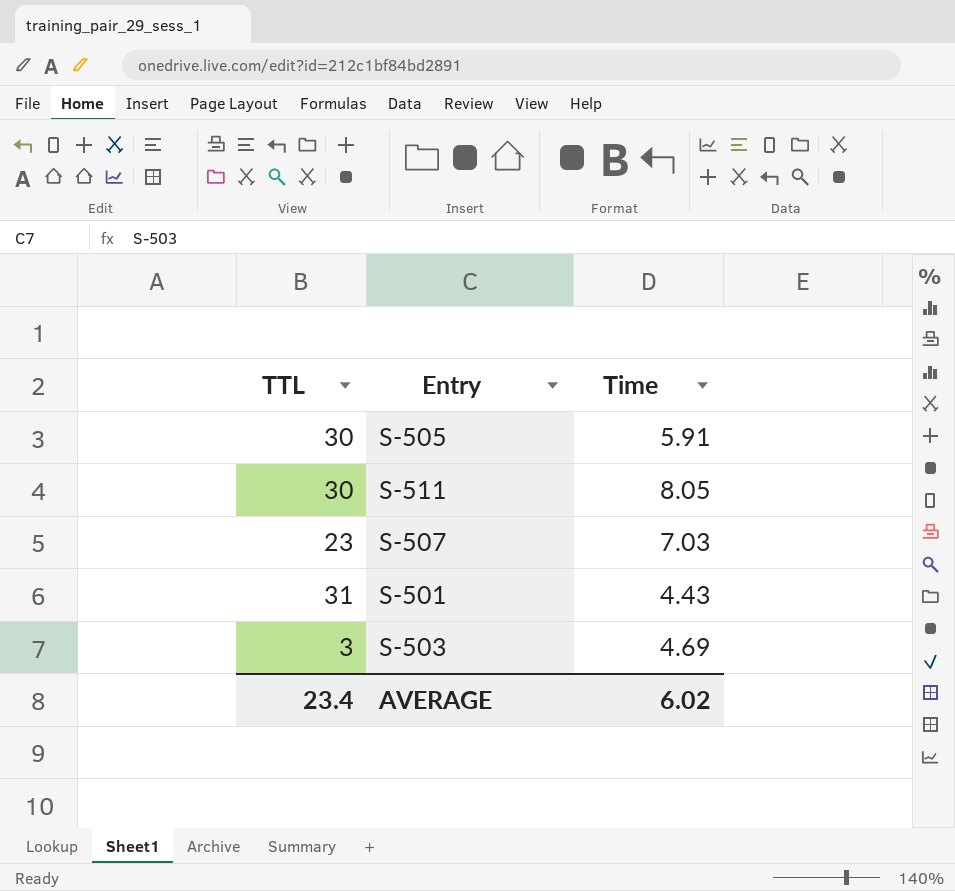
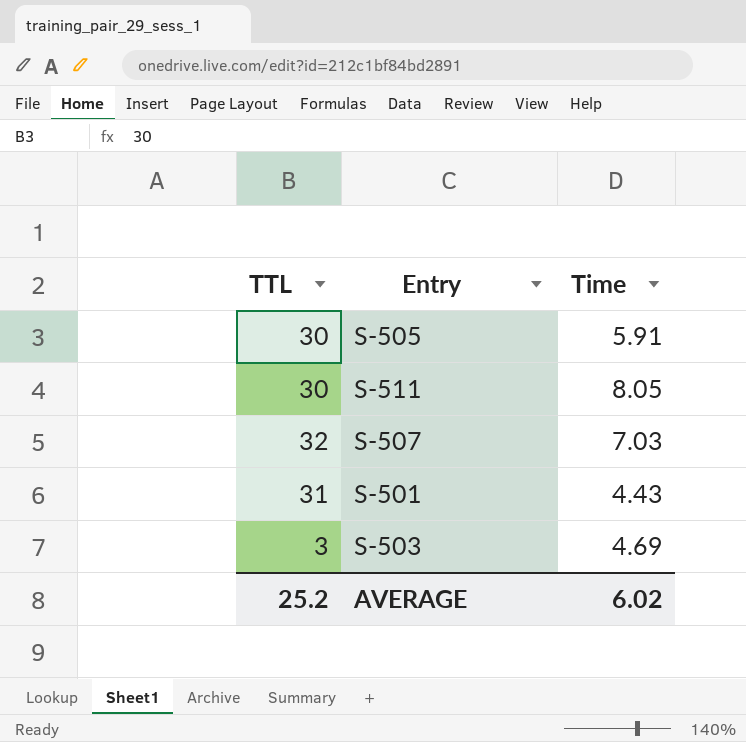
S-507 | TTL: 23 -> 32
AVERAGE | TTL: 23.4 -> 25.2

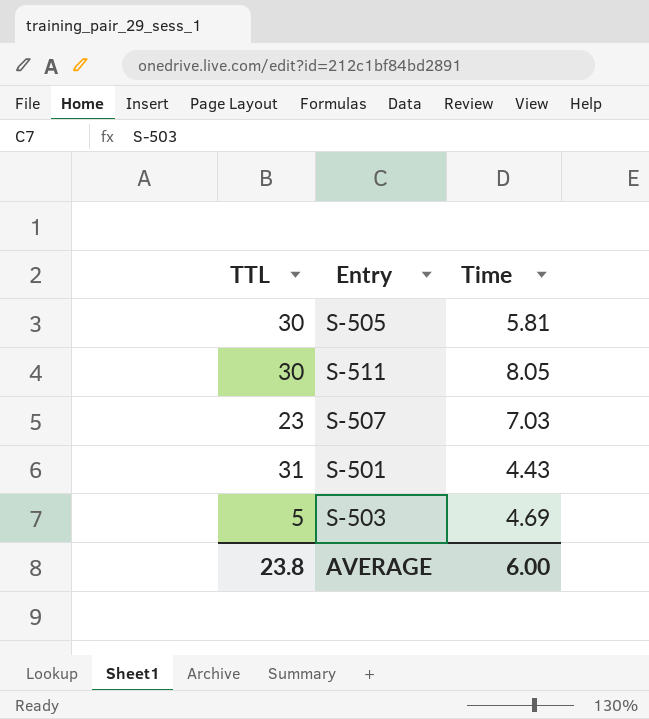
S-505 | Time: 5.91 -> 5.81
S-507 | TTL: 32 -> 23
S-503 | TTL: 3 -> 5
AVERAGE | TTL: 25.2 -> 23.8
AVERAGE | Time: 6.02 -> 6.00

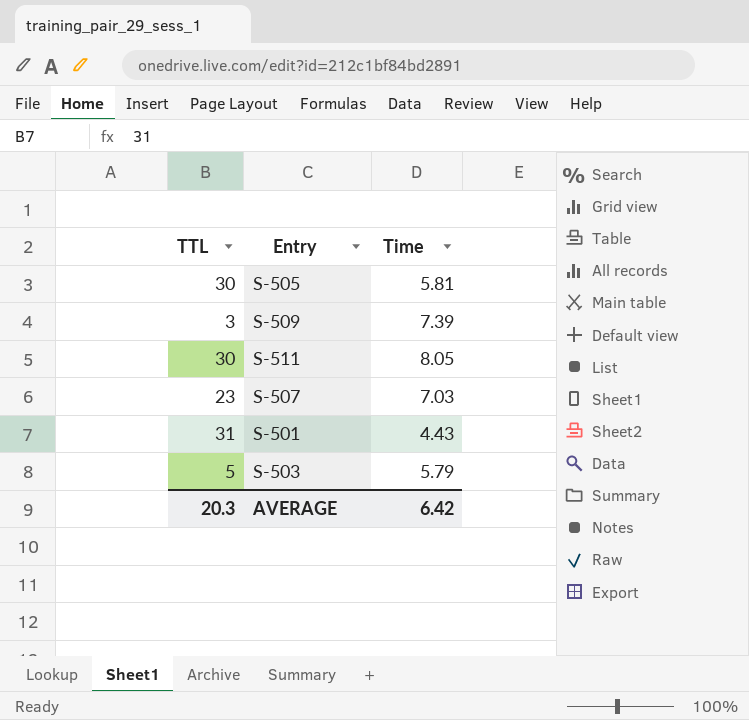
row S-509: none -> 3 | 7.39
S-503 | Time: 4.69 -> 5.79
AVERAGE | TTL: 23.8 -> 20.3
AVERAGE | Time: 6.00 -> 6.42

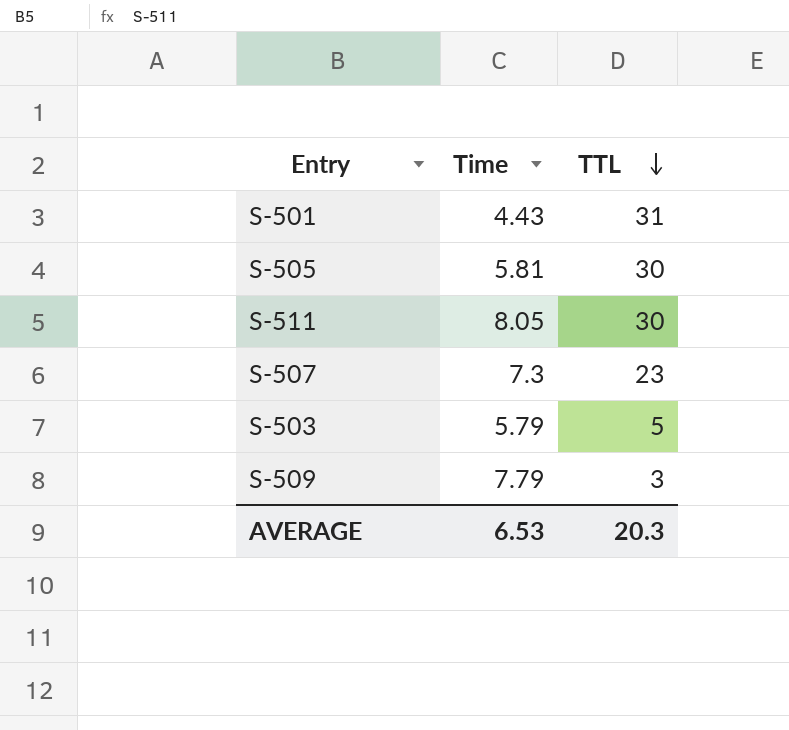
row order: none -> TTL descending
column TTL | position: 1 -> 3
S-507 | Time: 7.03 -> 7.3
S-509 | Time: 7.39 -> 7.79
AVERAGE | Time: 6.42 -> 6.53

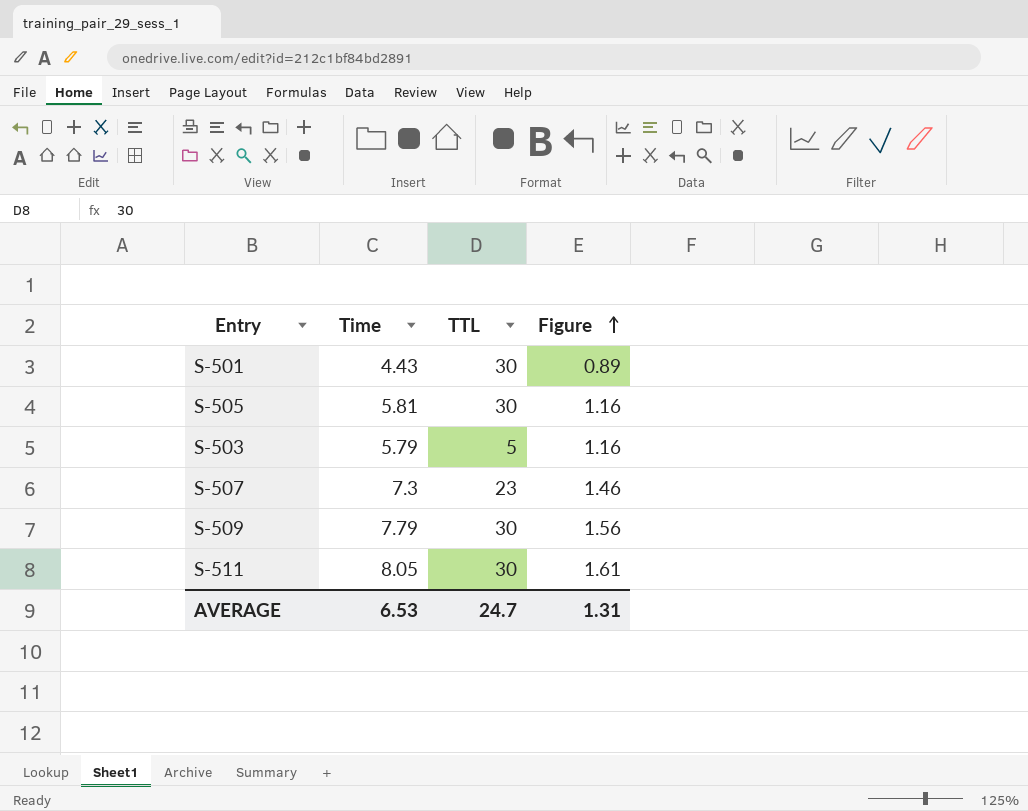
row order: TTL descending -> Figure ascending
column Figure | formula: none -> [Time] * 0.2
S-501 | TTL: 31 -> 30
S-509 | TTL: 3 -> 30
AVERAGE | TTL: 20.3 -> 24.7

